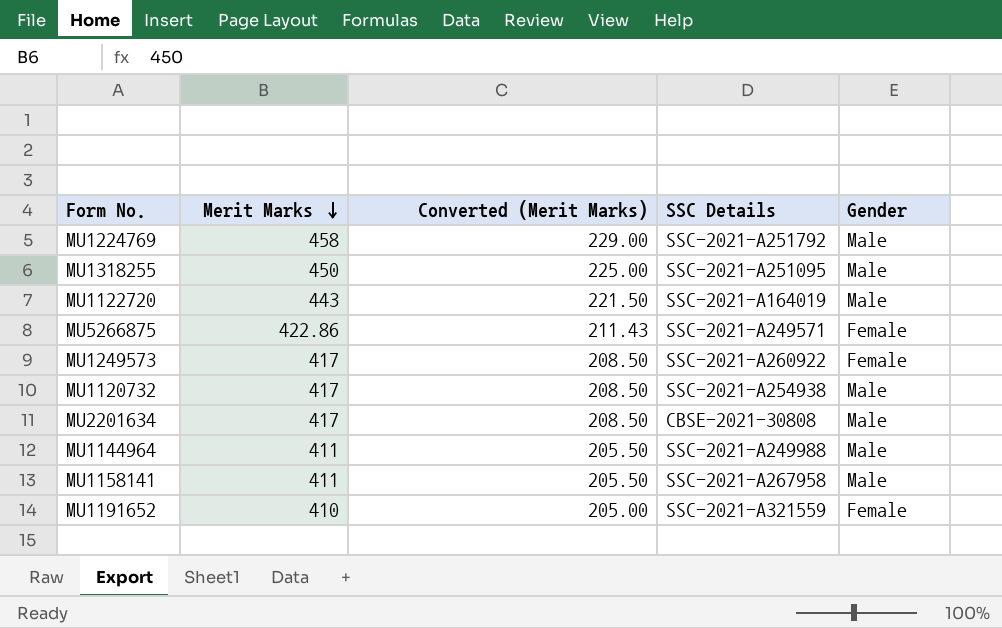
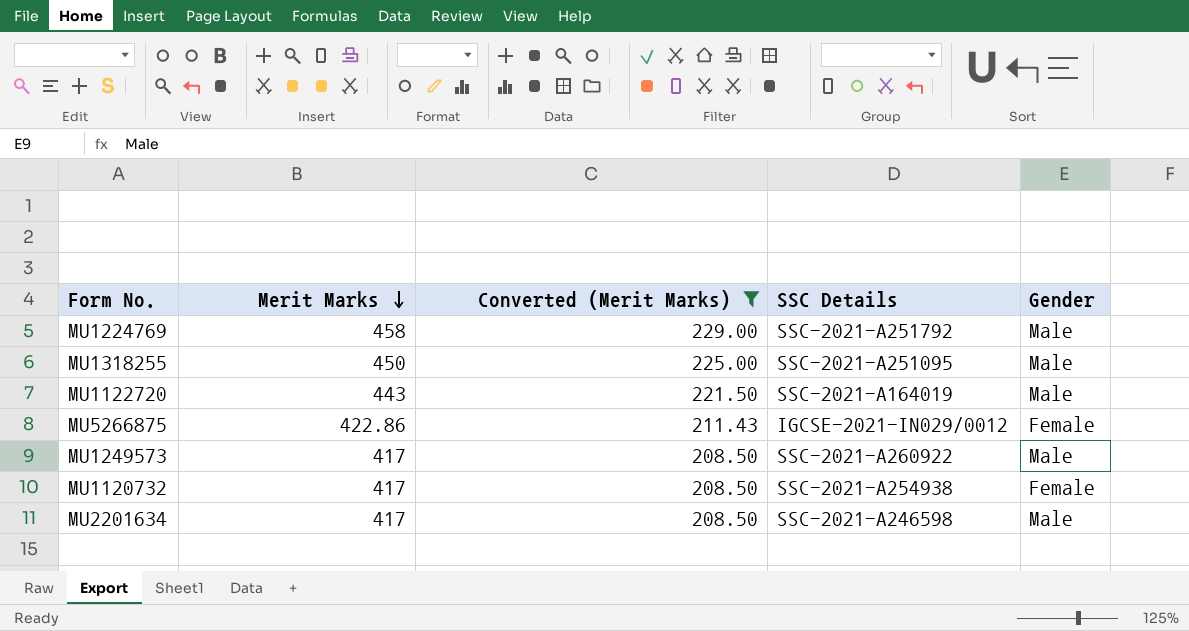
filter: none -> Converted (Merit Marks) >= 208.50
MU5266875 | SSC Details: SSC-2021-A249571 -> IGCSE-2021-IN029/0012
MU1249573 | Gender: Female -> Male
MU1120732 | Gender: Male -> Female
MU2201634 | SSC Details: CBSE-2021-30808 -> SSC-2021-A246598

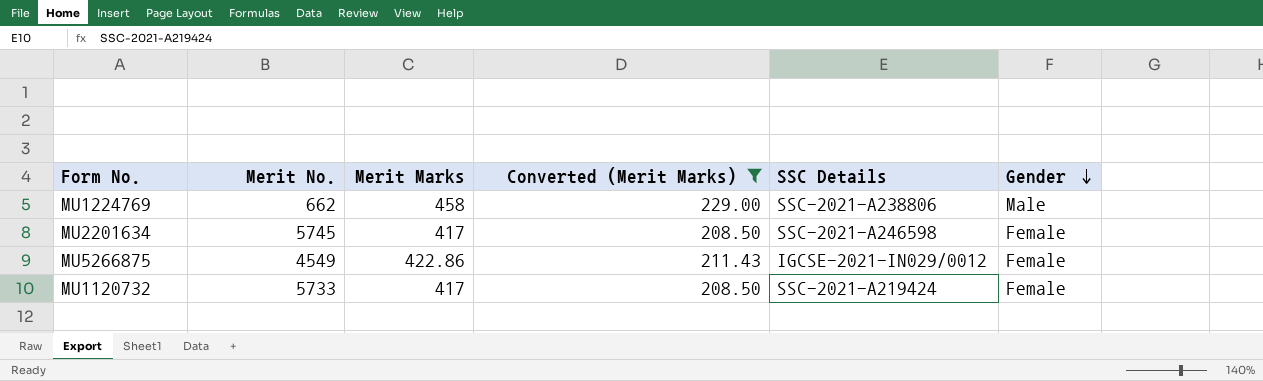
row order: Merit Marks descending -> Gender descending
column Merit No. | position: none -> 2
row MU1318255: 450 | 225.00 | SSC-2021-A251095 | Male -> none
row MU1122720: 443 | 221.50 | SSC-2021-A164019 | Male -> none
row MU1249573: 417 | 208.50 | SSC-2021-A260922 | Male -> none
MU1224769 | SSC Details: SSC-2021-A251792 -> SSC-2021-A238806
MU2201634 | Gender: Male -> Female
MU1120732 | SSC Details: SSC-2021-A254938 -> SSC-2021-A219424

